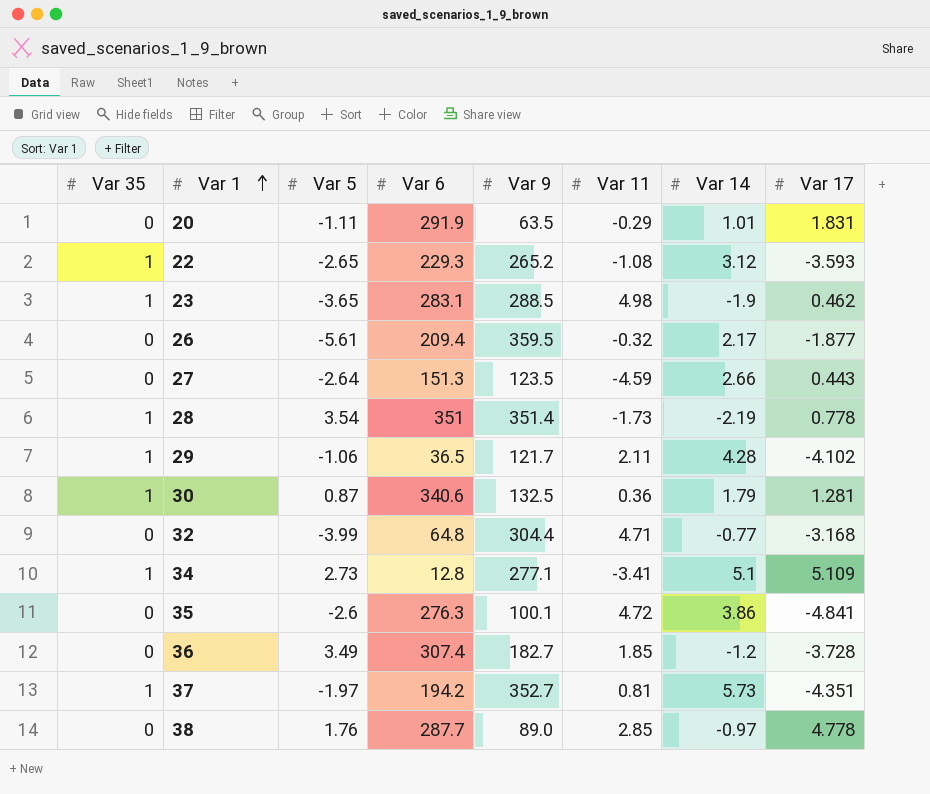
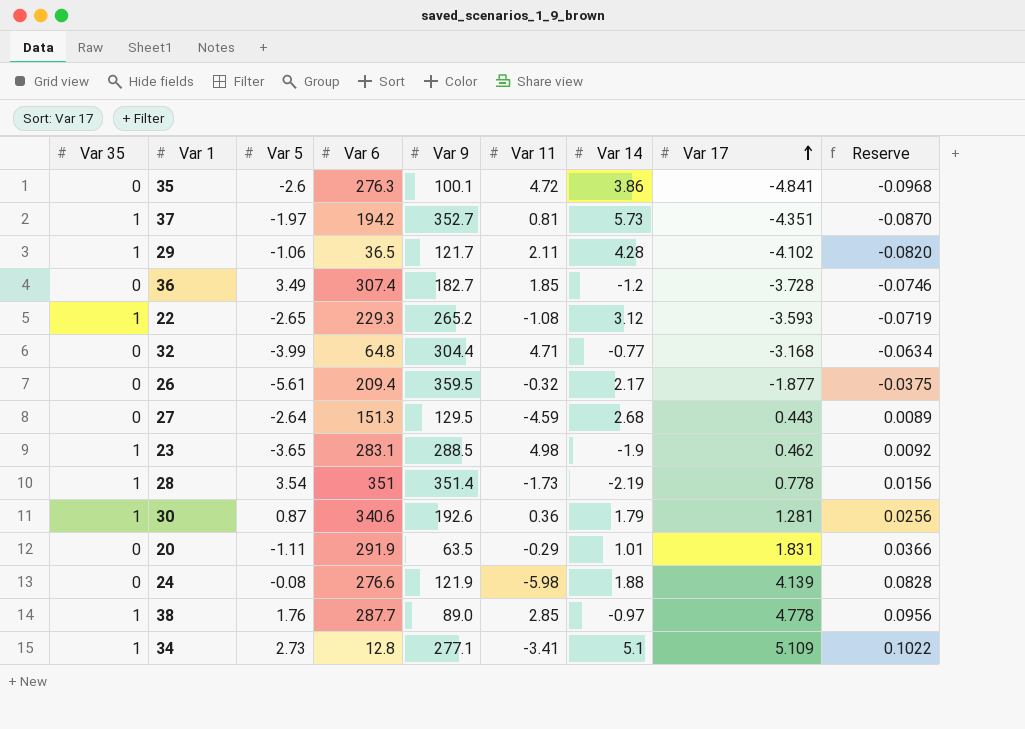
row order: Var 1 ascending -> Var 17 ascending
column Reserve | formula: none -> [Var 17] * 0.02
27 | Var 9: 123.5 -> 129.5
27 | Var 14: 2.66 -> 2.68
30 | Var 9: 132.5 -> 192.6
row 24: none -> 0 | -0.08 | 276.6 | 121.9 | -5.98 | 1.88 | 4.139 | 0.0828
38 | Var 35: 0 -> 1

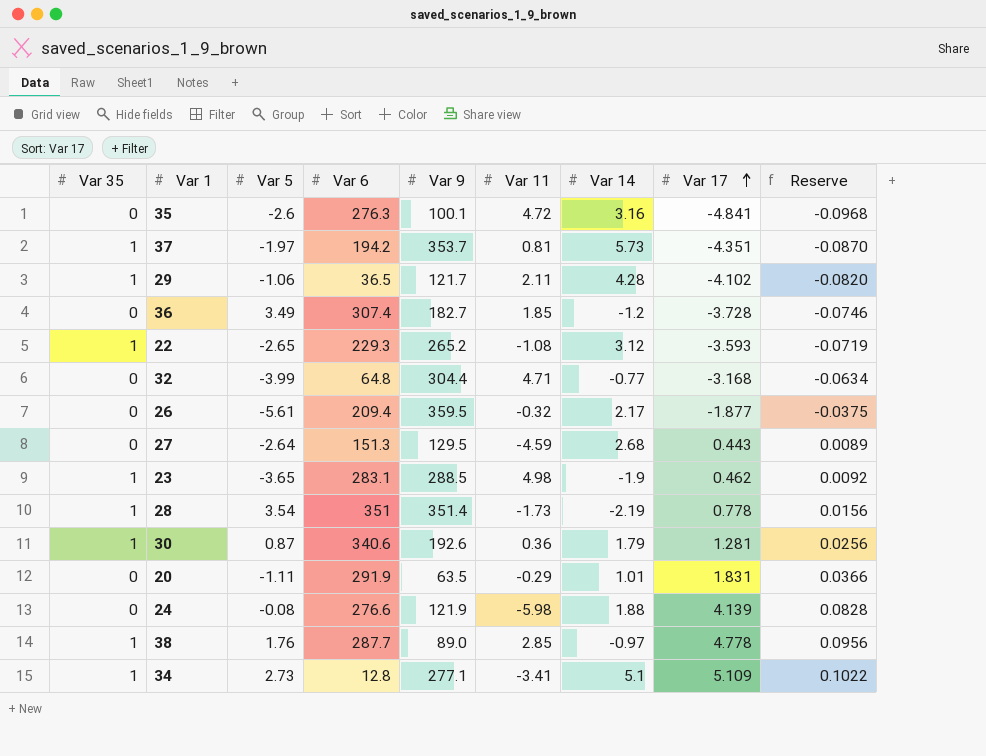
35 | Var 14: 3.86 -> 3.16
37 | Var 9: 352.7 -> 353.7

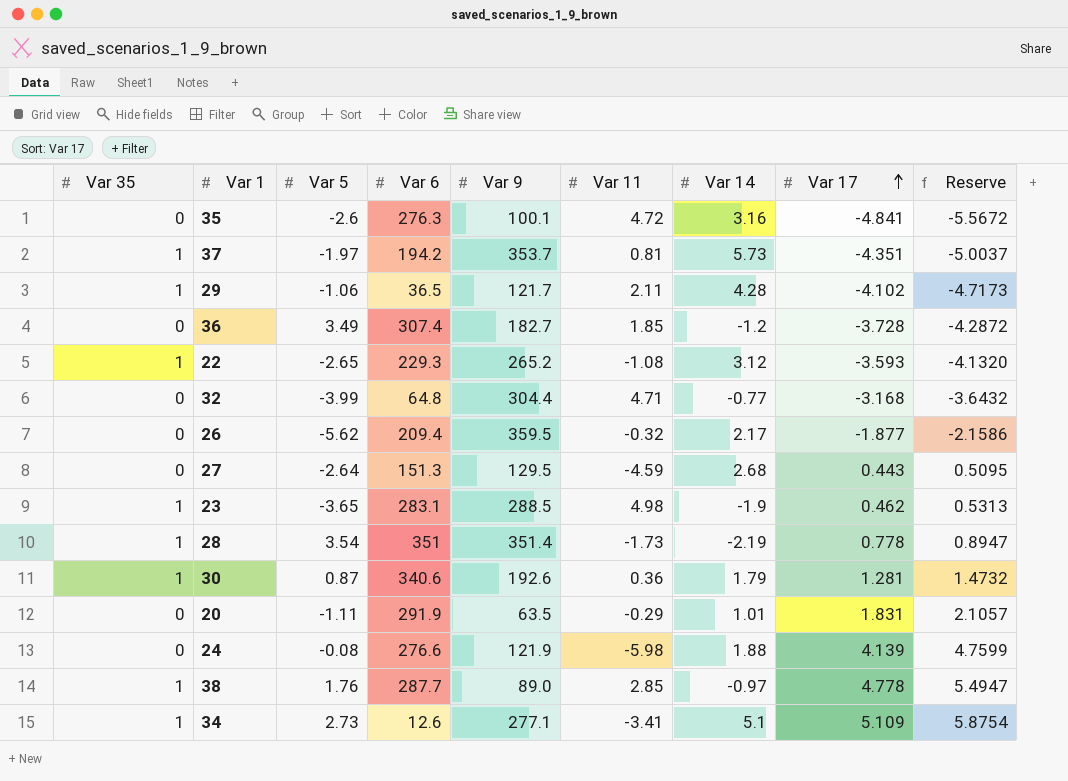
column Reserve | formula: [Var 17] * 0.02 -> [Var 17] * 1.15
26 | Var 5: -5.61 -> -5.62
34 | Var 6: 12.8 -> 12.6

